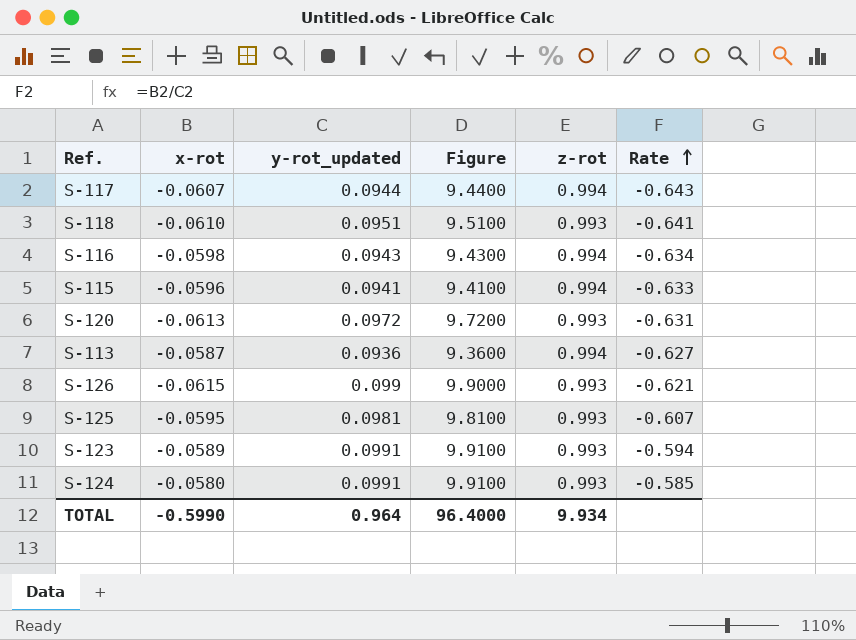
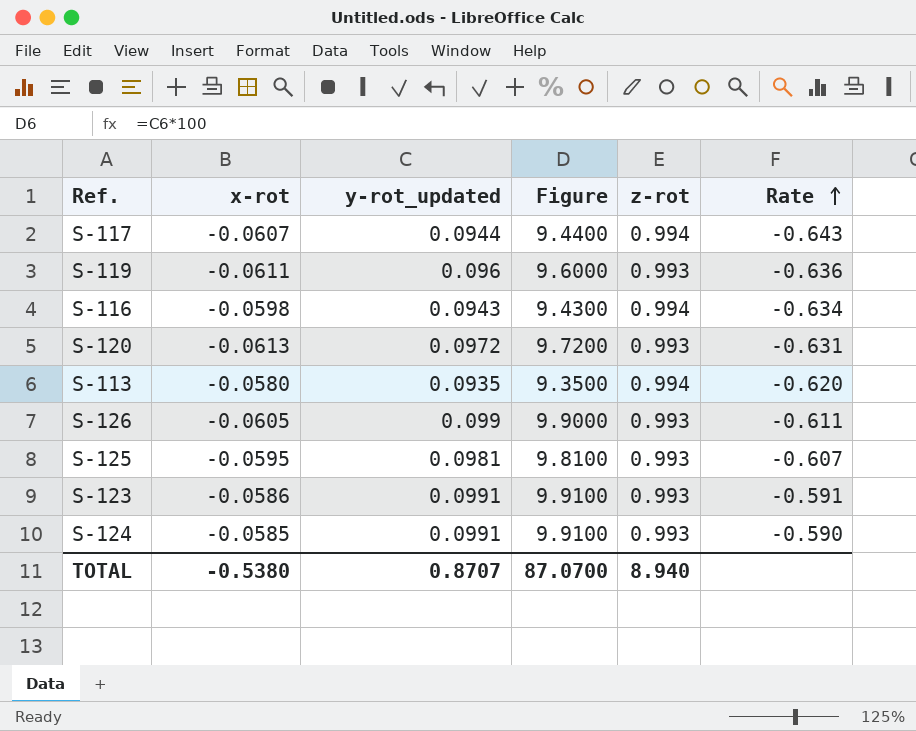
row S-118: -0.0610 | 0.0951 | 9.5100 | 0.993 | -0.641 -> none
row S-115: -0.0596 | 0.0941 | 9.4100 | 0.994 | -0.633 -> none
row S-119: none -> -0.0611 | 0.096 | 9.6000 | 0.993 | -0.636
S-113 | x-rot: -0.0587 -> -0.0580
S-113 | y-rot_updated: 0.0936 -> 0.0935
S-113 | Figure: 9.3600 -> 9.3500
S-113 | Rate: -0.627 -> -0.620
S-126 | x-rot: -0.0615 -> -0.0605
S-126 | Rate: -0.621 -> -0.611
S-123 | x-rot: -0.0589 -> -0.0586
S-123 | Rate: -0.594 -> -0.591
S-124 | x-rot: -0.0580 -> -0.0585
S-124 | Rate: -0.585 -> -0.590
TOTAL | x-rot: -0.5990 -> -0.5380
TOTAL | y-rot_updated: 0.964 -> 0.8707
TOTAL | Figure: 96.4000 -> 87.0700
TOTAL | z-rot: 9.934 -> 8.940

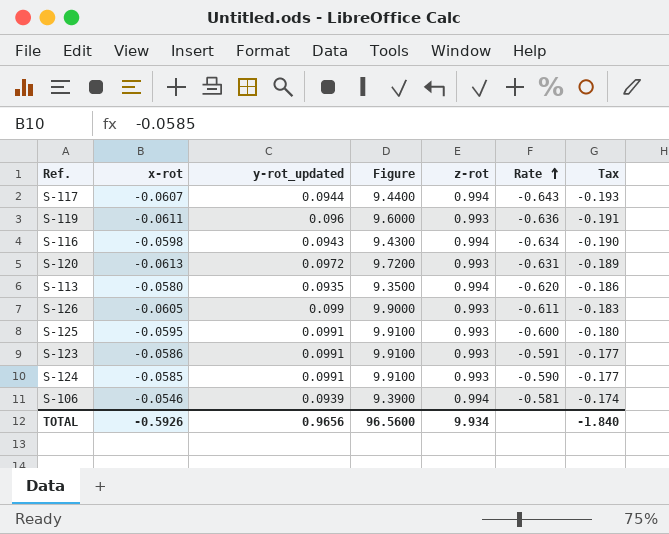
column Tax | formula: none -> [Rate] * 0.3
S-125 | y-rot_updated: 0.0981 -> 0.0991
S-125 | Figure: 9.8100 -> 9.9100
S-125 | Rate: -0.607 -> -0.600
row S-106: none -> -0.0546 | 0.0939 | 9.3900 | 0.994 | -0.581 | -0.174
TOTAL | x-rot: -0.5380 -> -0.5926
TOTAL | y-rot_updated: 0.8707 -> 0.9656
TOTAL | Figure: 87.0700 -> 96.5600
TOTAL | z-rot: 8.940 -> 9.934

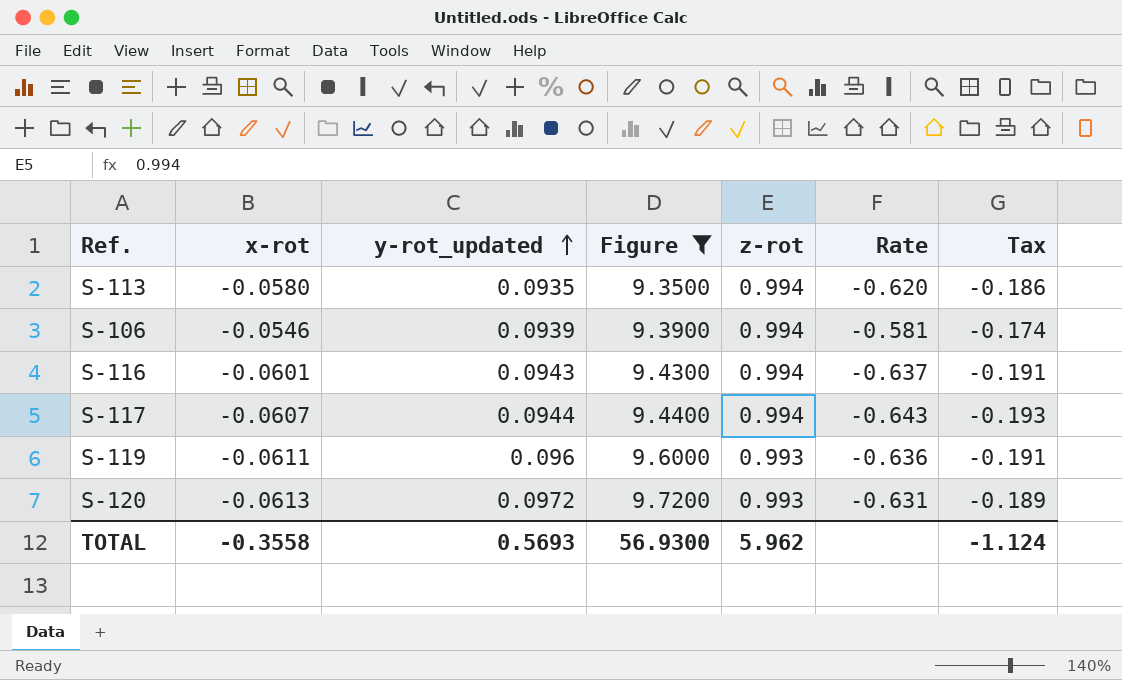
filter: none -> Figure <= 9.7200
row order: Rate ascending -> y-rot_updated ascending
S-116 | x-rot: -0.0598 -> -0.0601
S-116 | Rate: -0.634 -> -0.637
S-116 | Tax: -0.190 -> -0.191
TOTAL | x-rot: -0.5926 -> -0.3558
TOTAL | y-rot_updated: 0.9656 -> 0.5693
TOTAL | Figure: 96.5600 -> 56.9300
TOTAL | z-rot: 9.934 -> 5.962
TOTAL | Tax: -1.840 -> -1.124

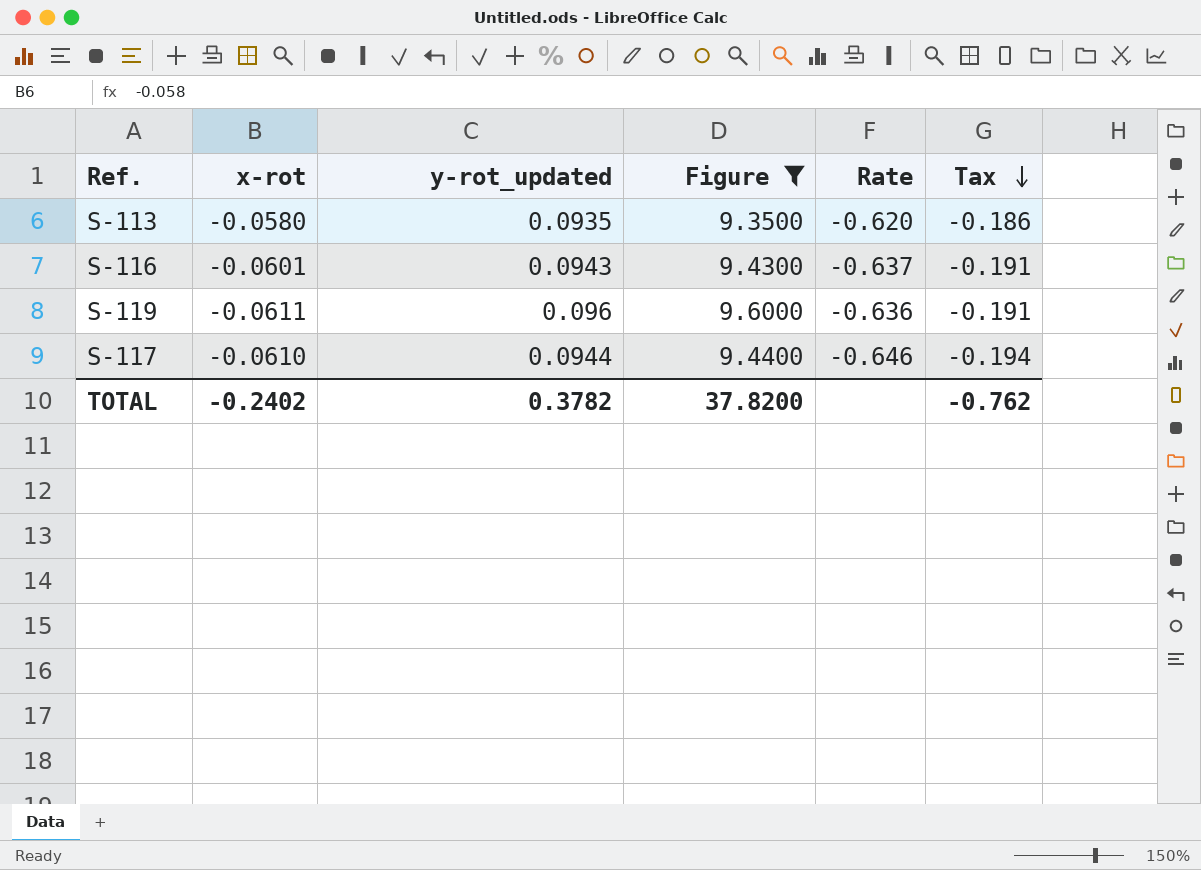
row order: y-rot_updated ascending -> Tax descending
column z-rot | position: 5 -> none
row S-106: -0.0546 | 0.0939 | 9.3900 | 0.994 | -0.581 | -0.174 -> none
row S-120: -0.0613 | 0.0972 | 9.7200 | 0.993 | -0.631 | -0.189 -> none
S-117 | x-rot: -0.0607 -> -0.0610
S-117 | Rate: -0.643 -> -0.646
S-117 | Tax: -0.193 -> -0.194
TOTAL | x-rot: -0.3558 -> -0.2402
TOTAL | y-rot_updated: 0.5693 -> 0.3782
TOTAL | Figure: 56.9300 -> 37.8200
TOTAL | Tax: -1.124 -> -0.762

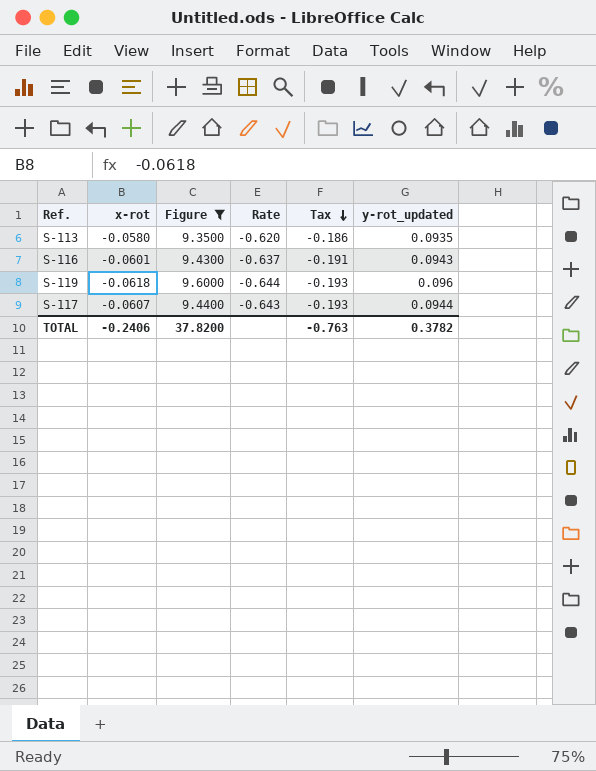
column y-rot_updated | position: 3 -> 6
S-119 | x-rot: -0.0611 -> -0.0618
S-119 | Rate: -0.636 -> -0.644
S-119 | Tax: -0.191 -> -0.193
S-117 | x-rot: -0.0610 -> -0.0607
S-117 | Rate: -0.646 -> -0.643
S-117 | Tax: -0.194 -> -0.193
TOTAL | x-rot: -0.2402 -> -0.2406
TOTAL | Tax: -0.762 -> -0.763

